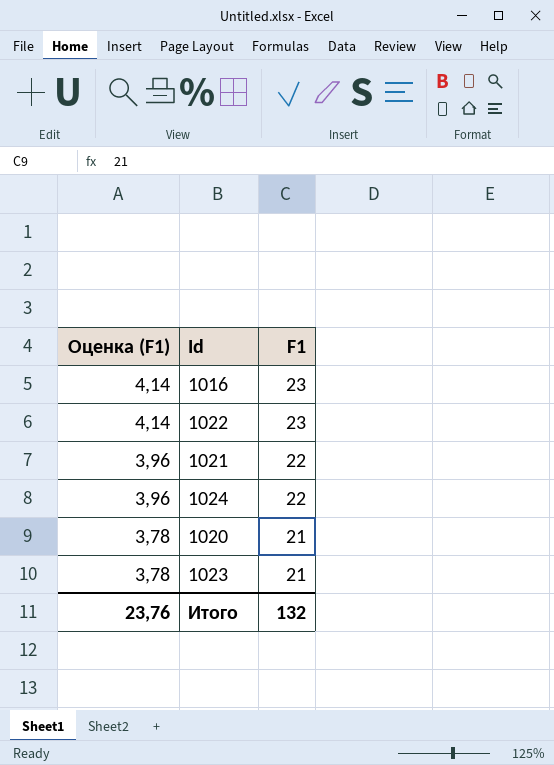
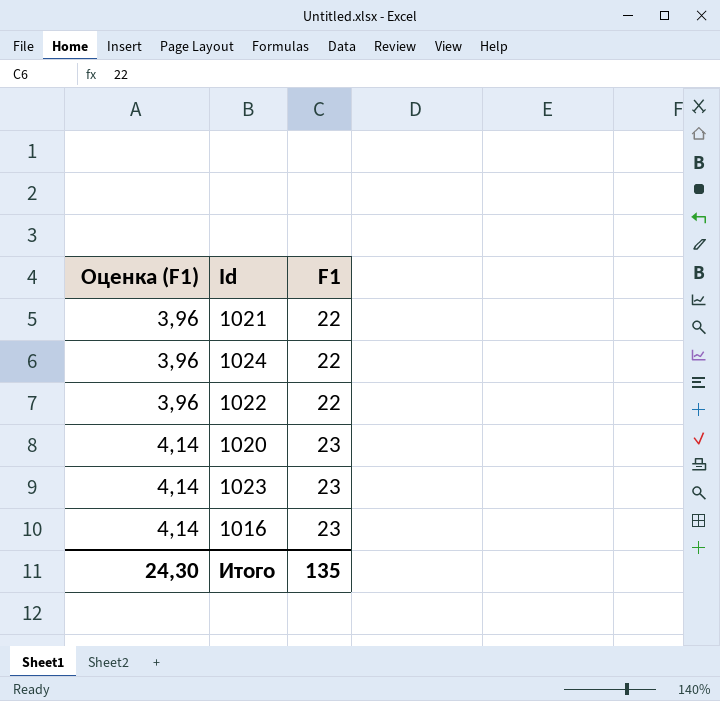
row order: Оценка (F1) descending -> Оценка (F1) ascending
1022 | Оценка (F1): 4,14 -> 3,96
1022 | F1: 23 -> 22
1020 | Оценка (F1): 3,78 -> 4,14
1020 | F1: 21 -> 23
1023 | Оценка (F1): 3,78 -> 4,14
1023 | F1: 21 -> 23
Итого | Оценка (F1): 23,76 -> 24,30
Итого | F1: 132 -> 135

